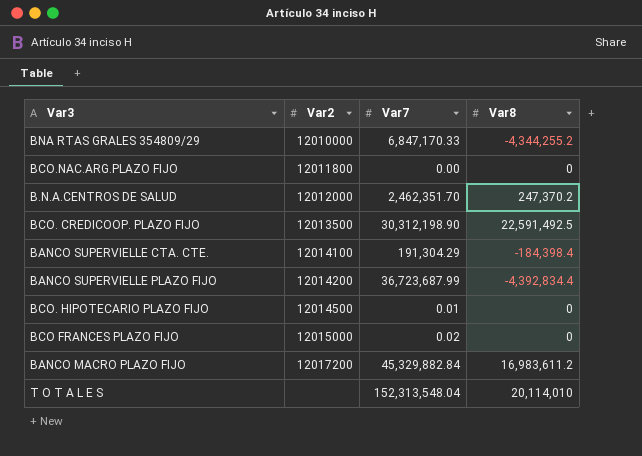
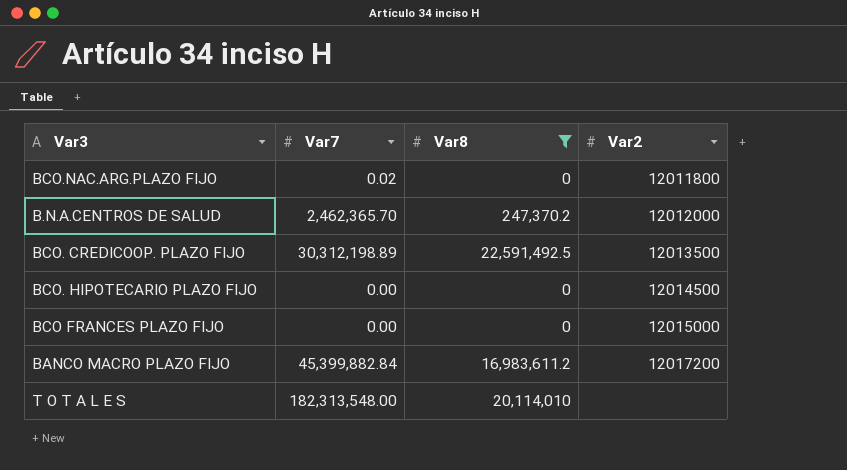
filter: none -> Var8 >= 0
column Var2 | position: 2 -> 4
BCO.NAC.ARG.PLAZO FIJO | Var7: 0.00 -> 0.02
B.N.A.CENTROS DE SALUD | Var7: 2,462,351.70 -> 2,462,365.70
BCO. CREDICOOP. PLAZO FIJO | Var7: 30,312,198.90 -> 30,312,198.89
BCO. HIPOTECARIO PLAZO FIJO | Var7: 0.01 -> 0.00
BCO FRANCES PLAZO FIJO | Var7: 0.02 -> 0.00
BANCO MACRO PLAZO FIJO | Var7: 45,329,882.84 -> 45,399,882.84
T O T A L E S | Var7: 152,313,548.04 -> 182,313,548.00

